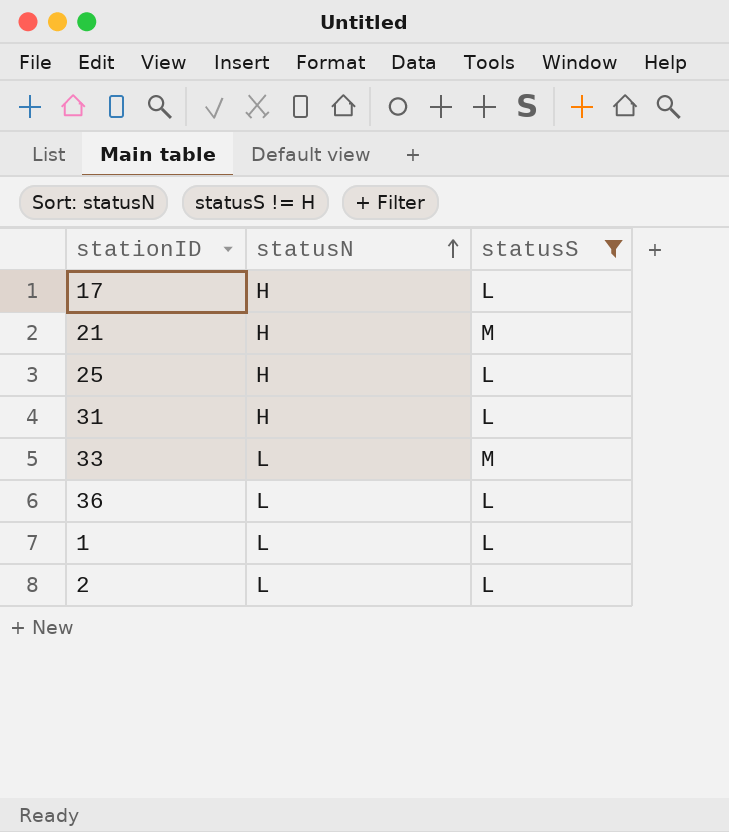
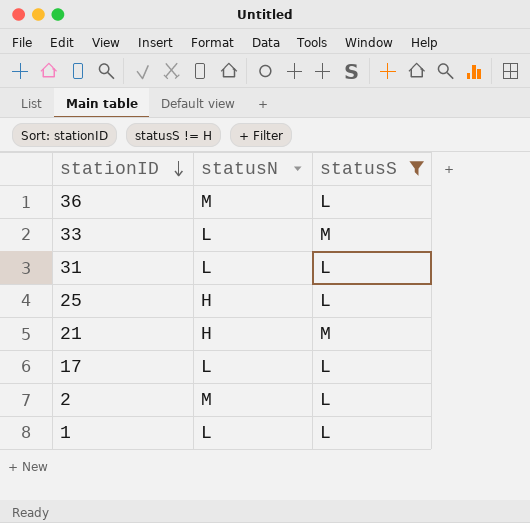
row order: statusN ascending -> stationID descending
36 | statusN: L -> M
31 | statusN: H -> L
17 | statusN: H -> L
2 | statusN: L -> M

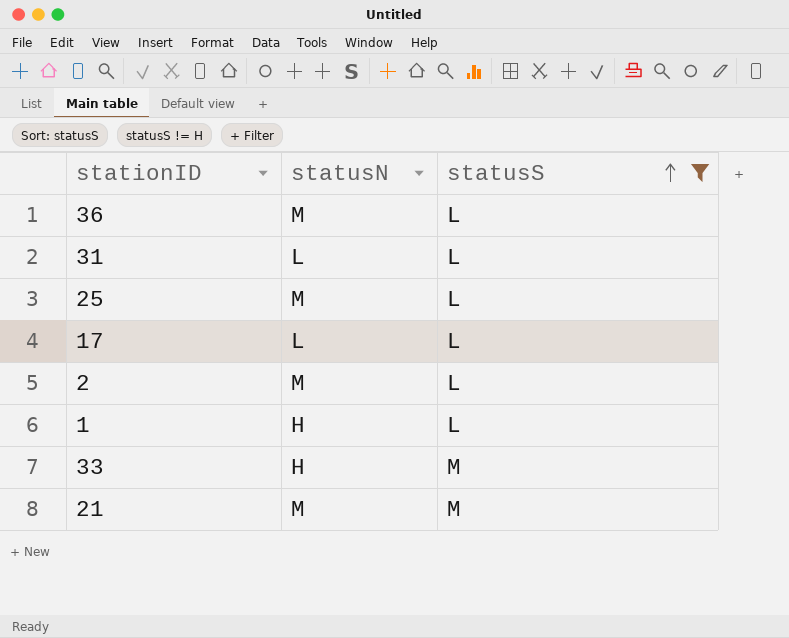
row order: stationID descending -> statusS ascending
25 | statusN: H -> M
1 | statusN: L -> H
33 | statusN: L -> H
21 | statusN: H -> M

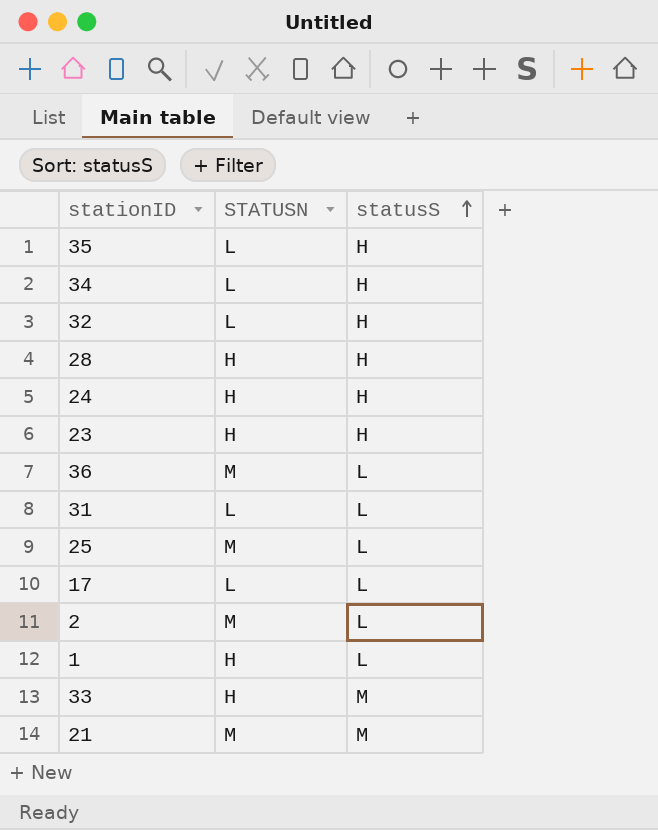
filter: statusS != H -> none
column name: statusN -> STATUSN

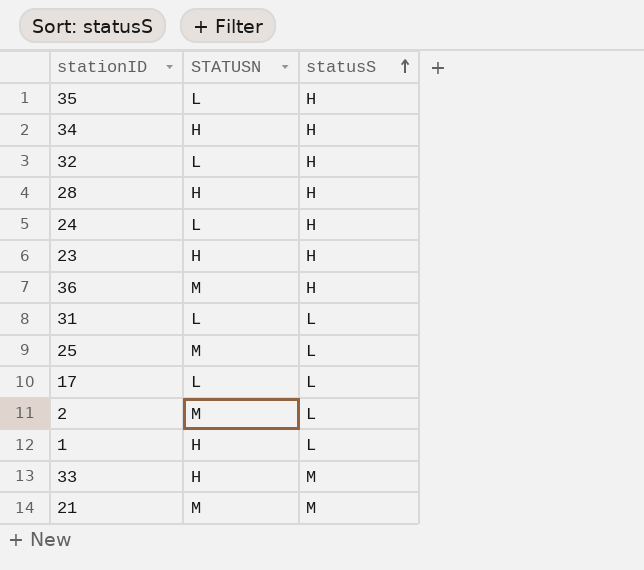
34 | STATUSN: L -> H
24 | STATUSN: H -> L
36 | statusS: L -> H

